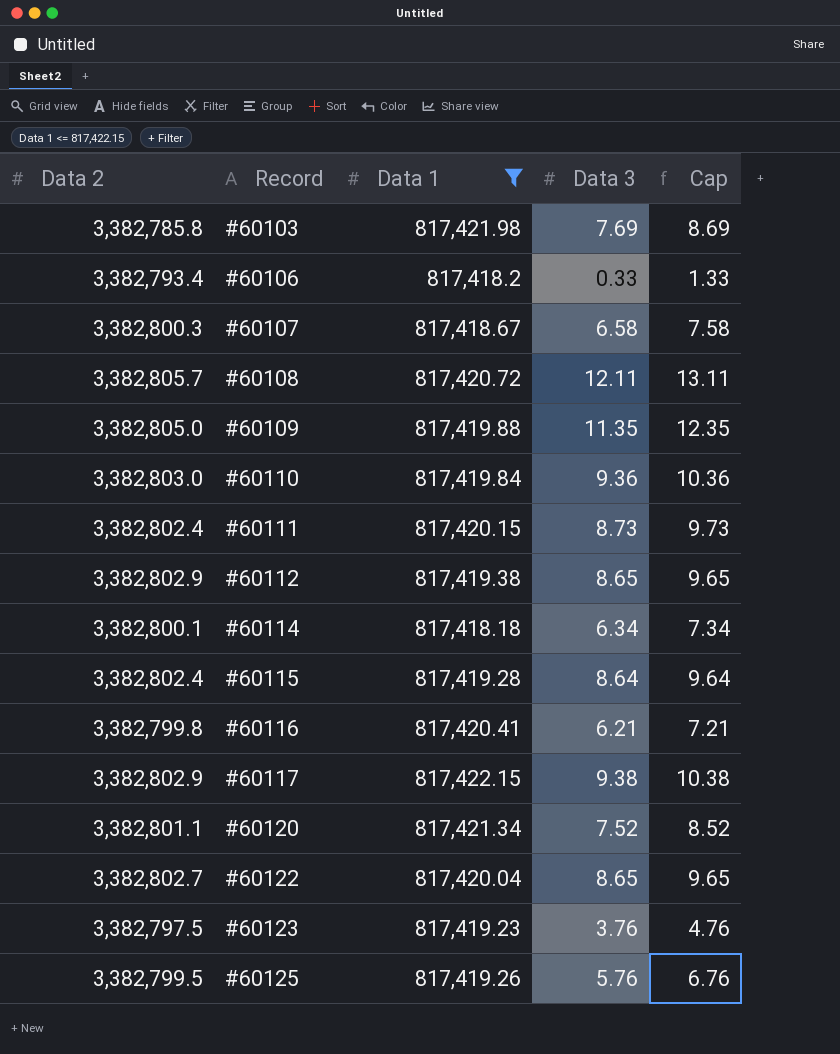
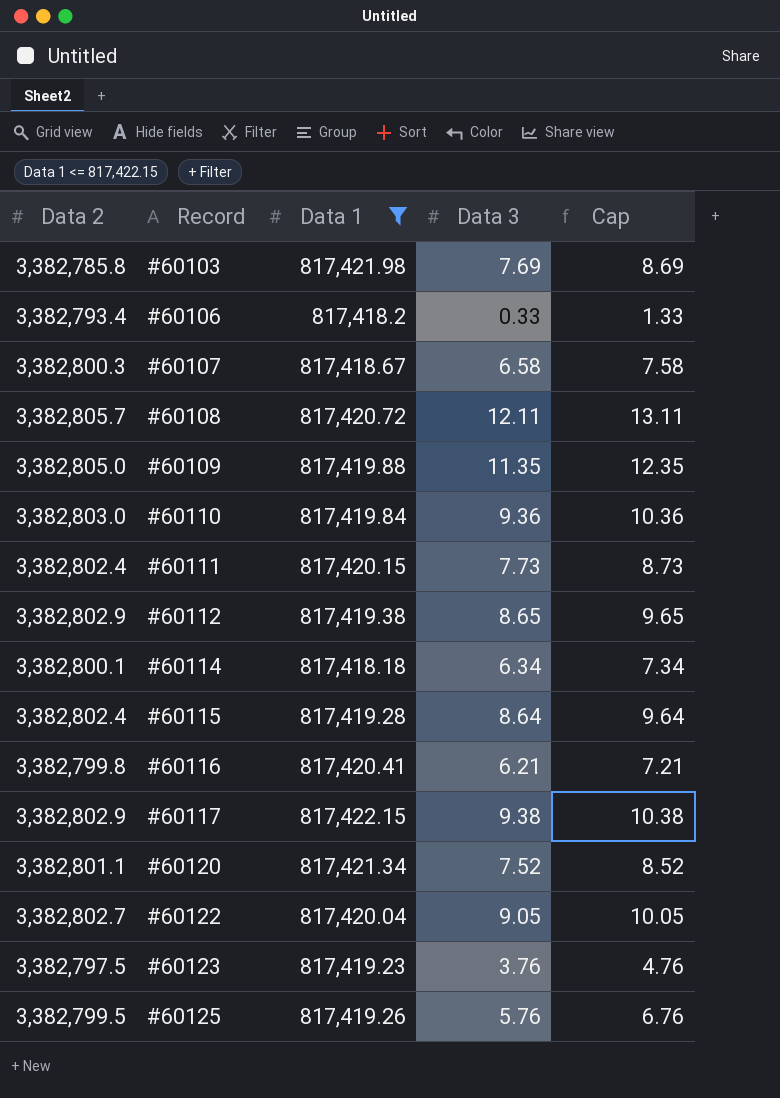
#60111 | Data 3: 8.73 -> 7.73
#60111 | Cap: 9.73 -> 8.73
#60122 | Data 3: 8.65 -> 9.05
#60122 | Cap: 9.65 -> 10.05

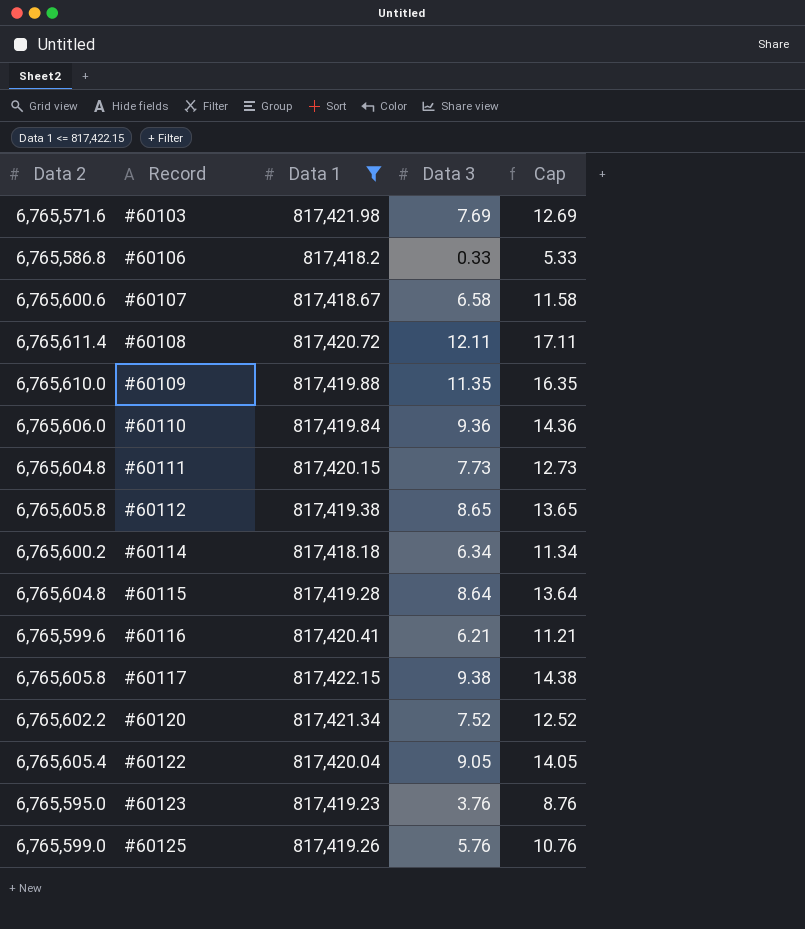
column Cap | formula: [Data 3] + 1 -> [Data 3] + 5
#60103 | Data 2: 3,382,785.8 -> 6,765,571.6
#60106 | Data 2: 3,382,793.4 -> 6,765,586.8
#60107 | Data 2: 3,382,800.3 -> 6,765,600.6
#60108 | Data 2: 3,382,805.7 -> 6,765,611.4
#60109 | Data 2: 3,382,805.0 -> 6,765,610.0
#60110 | Data 2: 3,382,803.0 -> 6,765,606.0
#60111 | Data 2: 3,382,802.4 -> 6,765,604.8
#60112 | Data 2: 3,382,802.9 -> 6,765,605.8
#60114 | Data 2: 3,382,800.1 -> 6,765,600.2
#60115 | Data 2: 3,382,802.4 -> 6,765,604.8
#60116 | Data 2: 3,382,799.8 -> 6,765,599.6
#60117 | Data 2: 3,382,802.9 -> 6,765,605.8
#60120 | Data 2: 3,382,801.1 -> 6,765,602.2
#60122 | Data 2: 3,382,802.7 -> 6,765,605.4
#60123 | Data 2: 3,382,797.5 -> 6,765,595.0
#60125 | Data 2: 3,382,799.5 -> 6,765,599.0

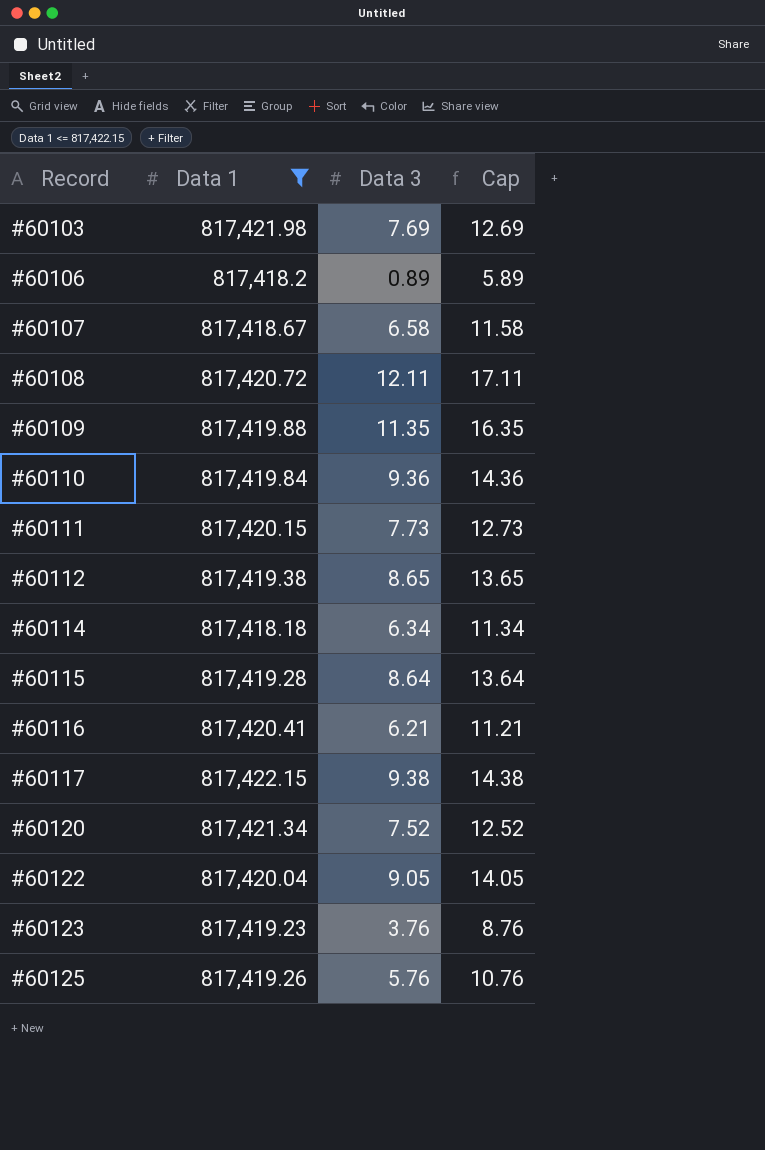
column Data 2 | position: 1 -> none
#60106 | Data 3: 0.33 -> 0.89
#60106 | Cap: 5.33 -> 5.89

